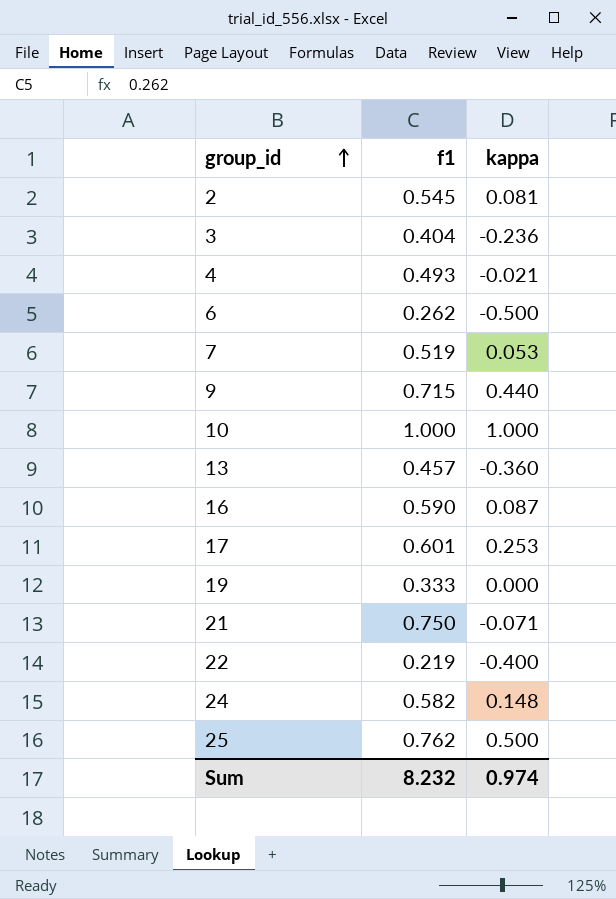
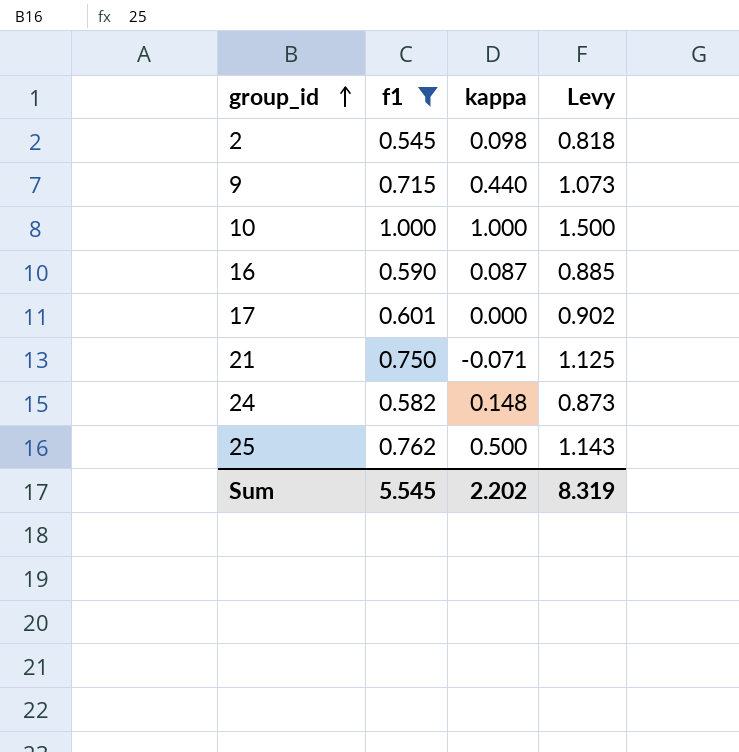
filter: none -> f1 >= 0.545
column Levy | formula: none -> [f1] * 1.5
2 | kappa: 0.081 -> 0.098
17 | kappa: 0.253 -> 0.000
Sum | f1: 8.232 -> 5.545
Sum | kappa: 0.974 -> 2.202

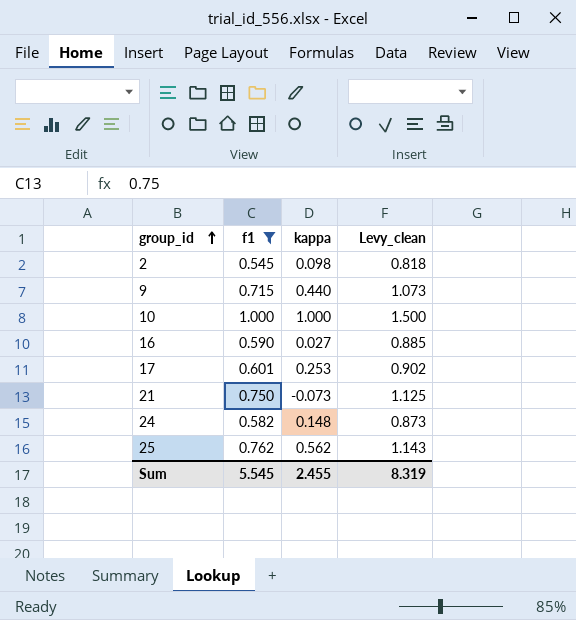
column name: Levy -> Levy_clean
16 | kappa: 0.087 -> 0.027
17 | kappa: 0.000 -> 0.253
21 | kappa: -0.071 -> -0.073
25 | kappa: 0.500 -> 0.562
Sum | kappa: 2.202 -> 2.455

